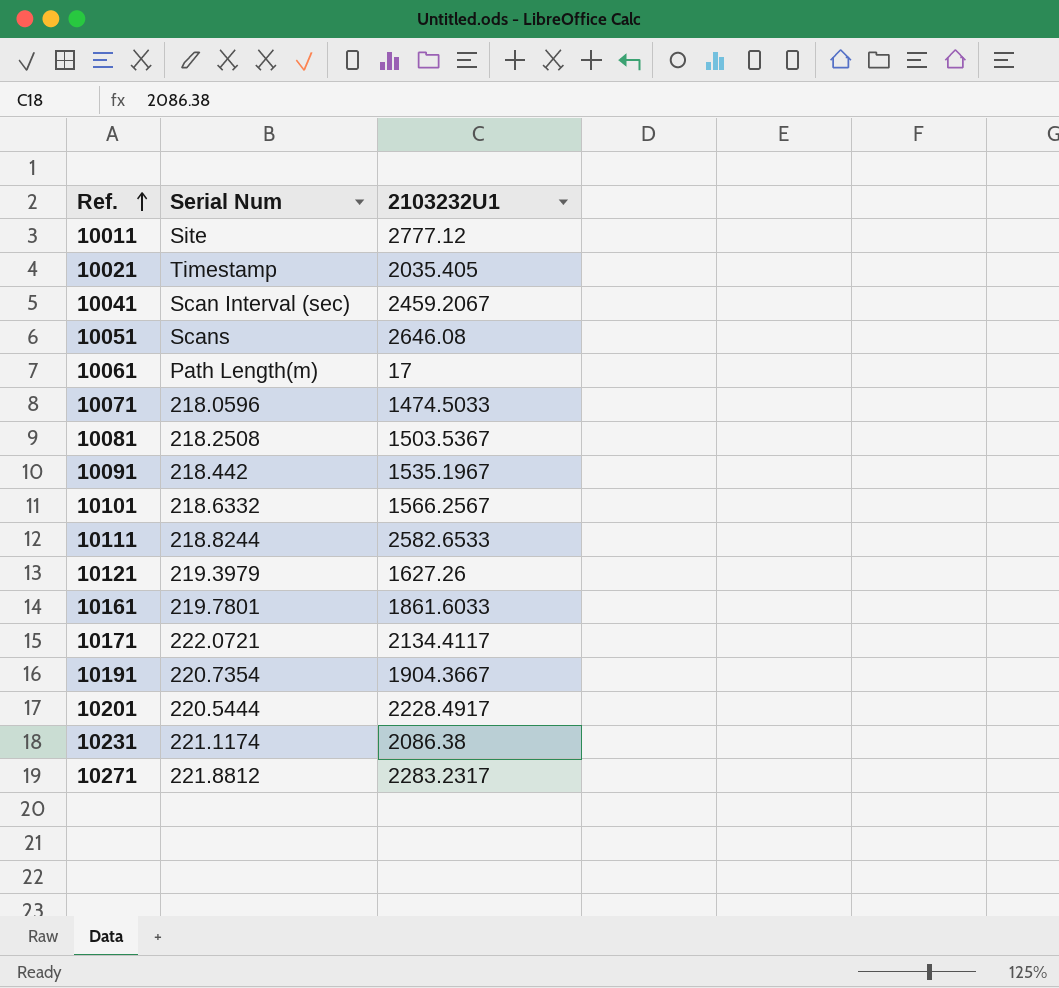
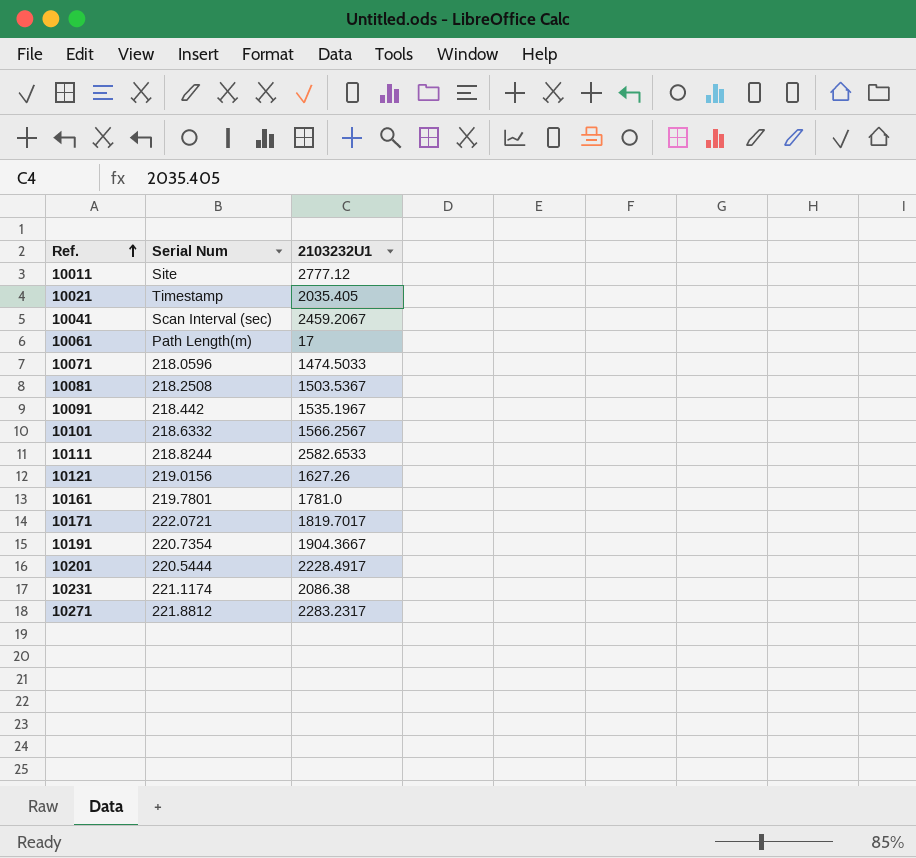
row 10051: Scans | 2646.08 -> none
10121 | Serial Num: 219.3979 -> 219.0156
10161 | 2103232U1: 1861.6033 -> 1781.0
10171 | 2103232U1: 2134.4117 -> 1819.7017

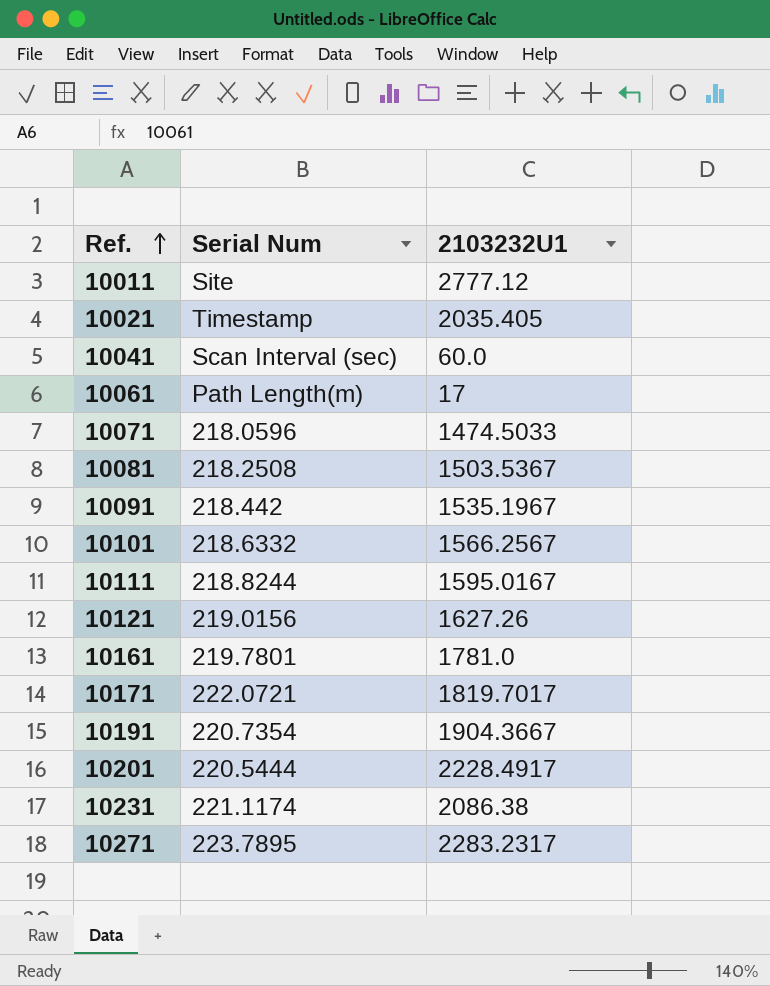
10041 | 2103232U1: 2459.2067 -> 60.0
10111 | 2103232U1: 2582.6533 -> 1595.0167
10271 | Serial Num: 221.8812 -> 223.7895

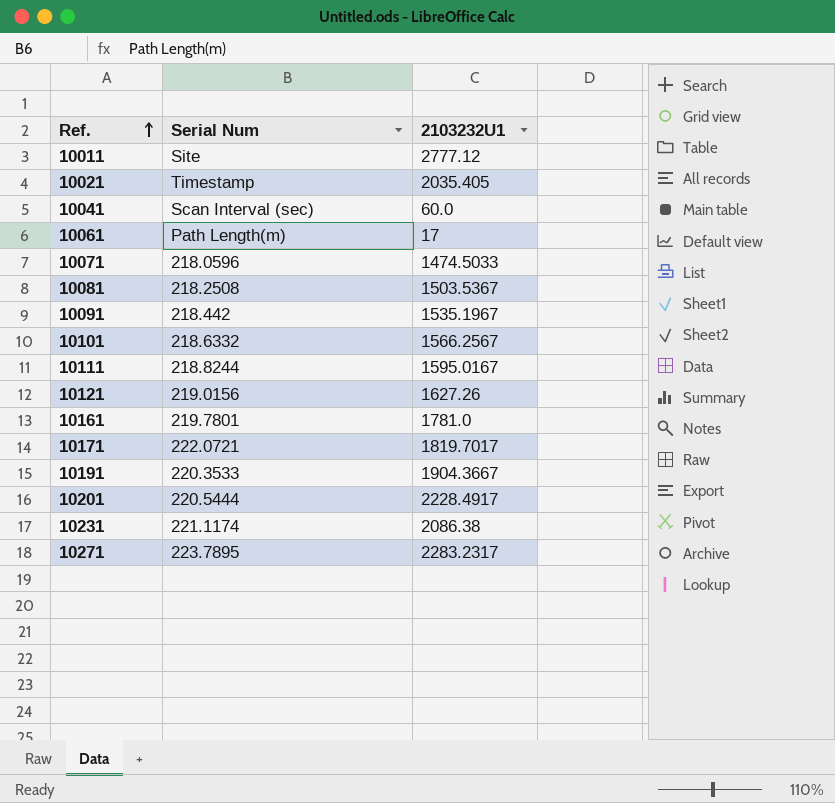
10191 | Serial Num: 220.7354 -> 220.3533

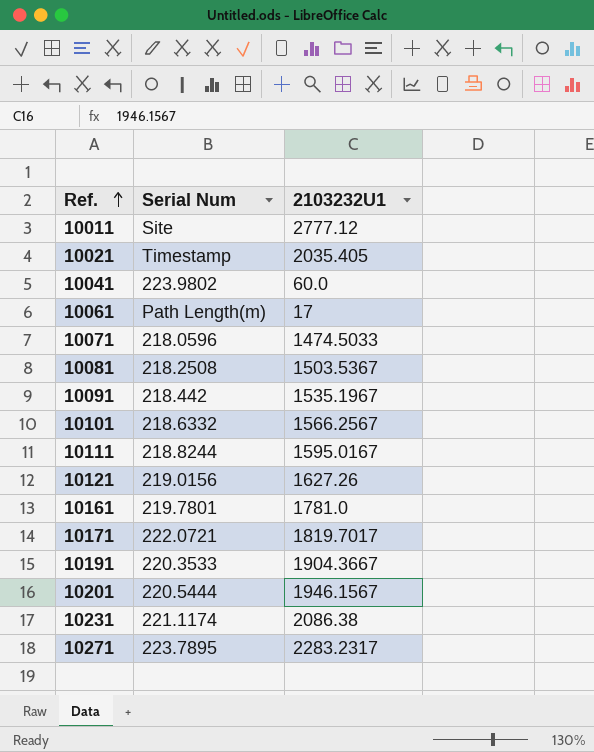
10041 | Serial Num: Scan Interval (sec) -> 223.9802
10201 | 2103232U1: 2228.4917 -> 1946.1567

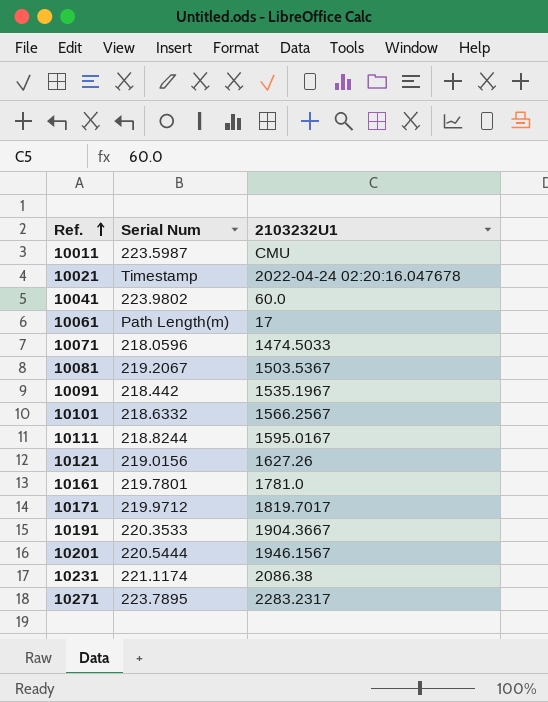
10011 | Serial Num: Site -> 223.5987
10011 | 2103232U1: 2777.12 -> CMU
10021 | 2103232U1: 2035.405 -> 2022-04-24 02:20:16.047678
10081 | Serial Num: 218.2508 -> 219.2067
10171 | Serial Num: 222.0721 -> 219.9712

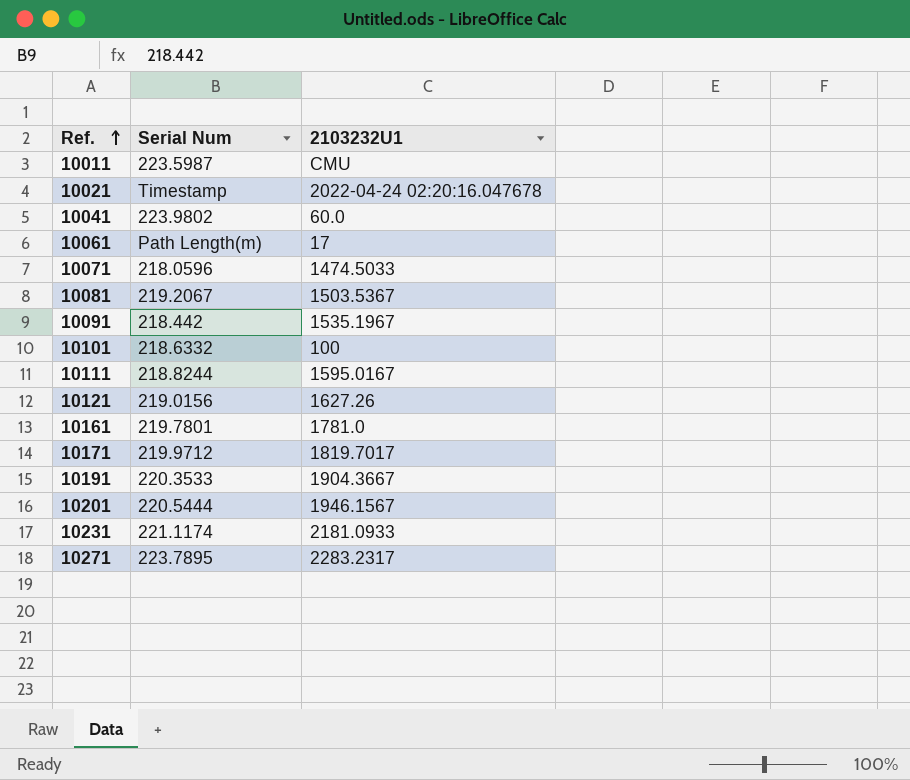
10101 | 2103232U1: 1566.2567 -> 100
10231 | 2103232U1: 2086.38 -> 2181.0933

